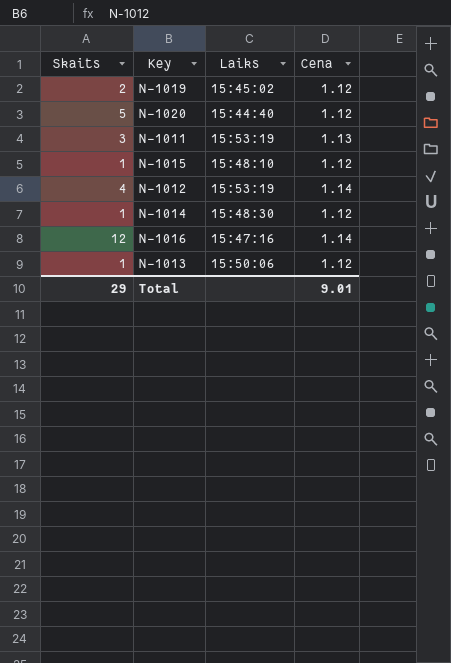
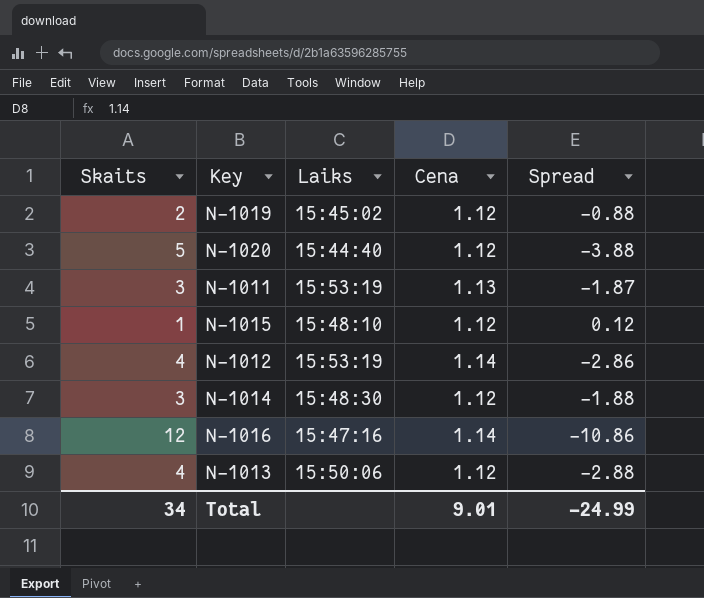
column Spread | formula: none -> [Cena] - [Skaits]
N-1014 | Skaits: 1 -> 3
N-1013 | Skaits: 1 -> 4
Total | Skaits: 29 -> 34

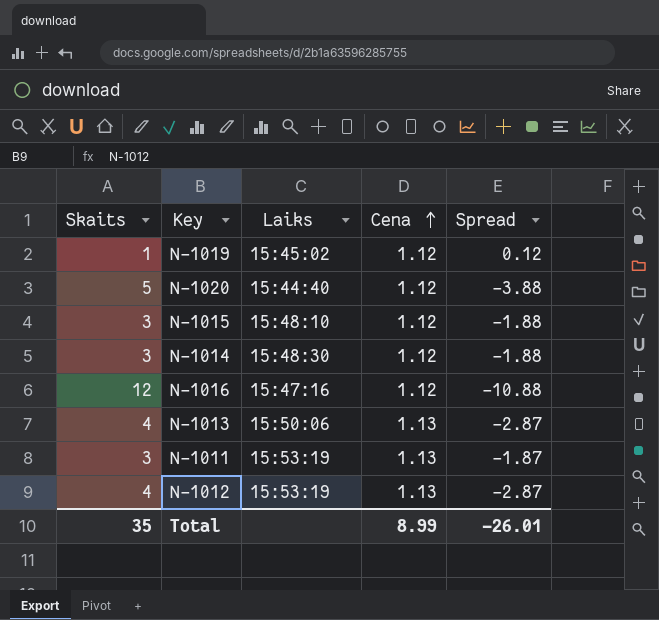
row order: none -> Cena ascending
N-1019 | Skaits: 2 -> 1
N-1019 | Spread: -0.88 -> 0.12
N-1015 | Skaits: 1 -> 3
N-1015 | Spread: 0.12 -> -1.88
N-1016 | Cena: 1.14 -> 1.12
N-1016 | Spread: -10.86 -> -10.88
N-1013 | Cena: 1.12 -> 1.13
N-1013 | Spread: -2.88 -> -2.87
N-1012 | Cena: 1.14 -> 1.13
N-1012 | Spread: -2.86 -> -2.87
Total | Skaits: 34 -> 35
Total | Cena: 9.01 -> 8.99
Total | Spread: -24.99 -> -26.01

